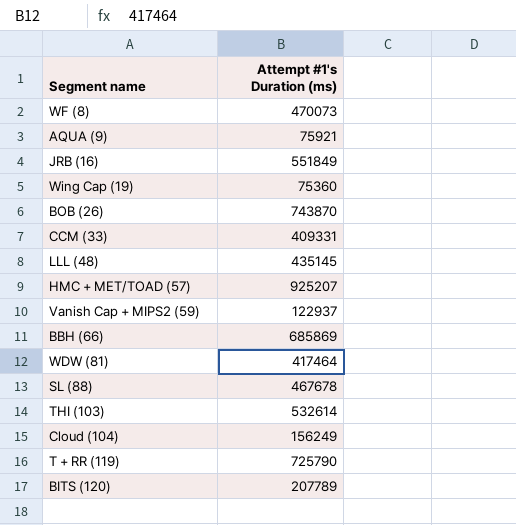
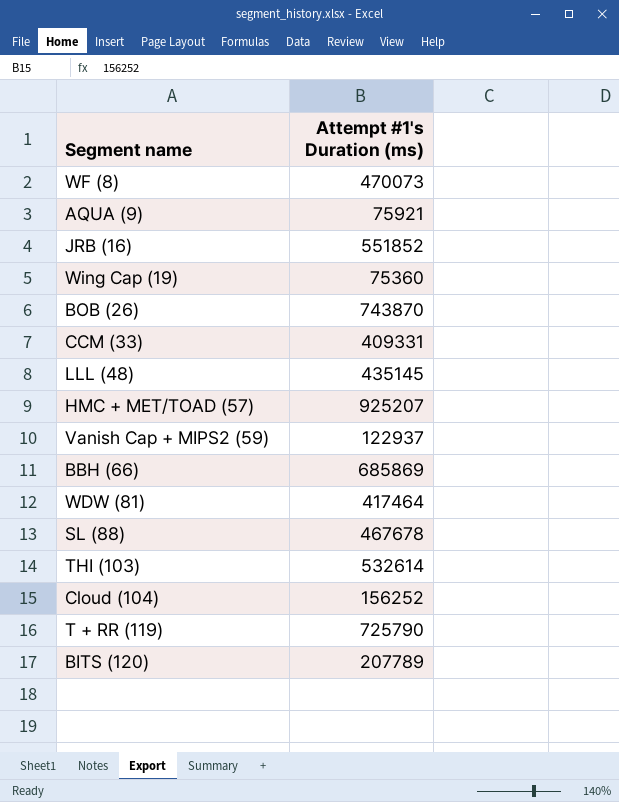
JRB (16) | Attempt #1's Duration (ms): 551849 -> 551852
Cloud (104) | Attempt #1's Duration (ms): 156249 -> 156252

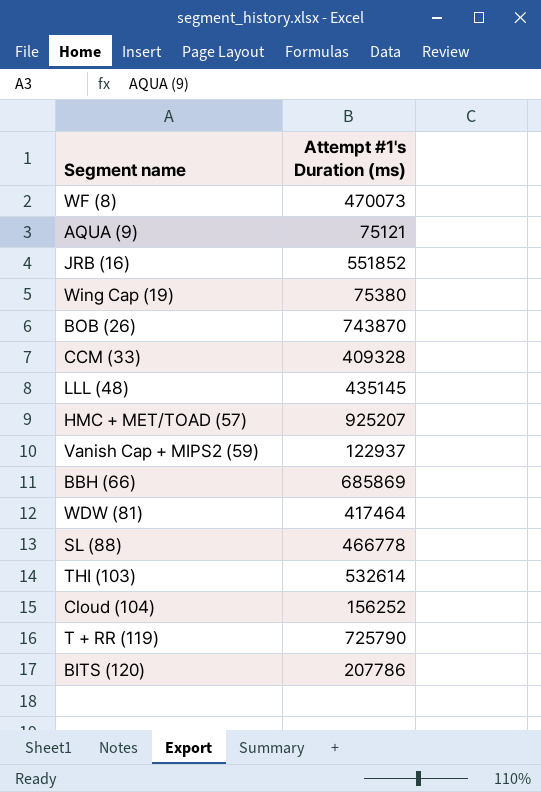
AQUA (9) | Attempt #1's Duration (ms): 75921 -> 75121
Wing Cap (19) | Attempt #1's Duration (ms): 75360 -> 75380
CCM (33) | Attempt #1's Duration (ms): 409331 -> 409328
SL (88) | Attempt #1's Duration (ms): 467678 -> 466778
BITS (120) | Attempt #1's Duration (ms): 207789 -> 207786

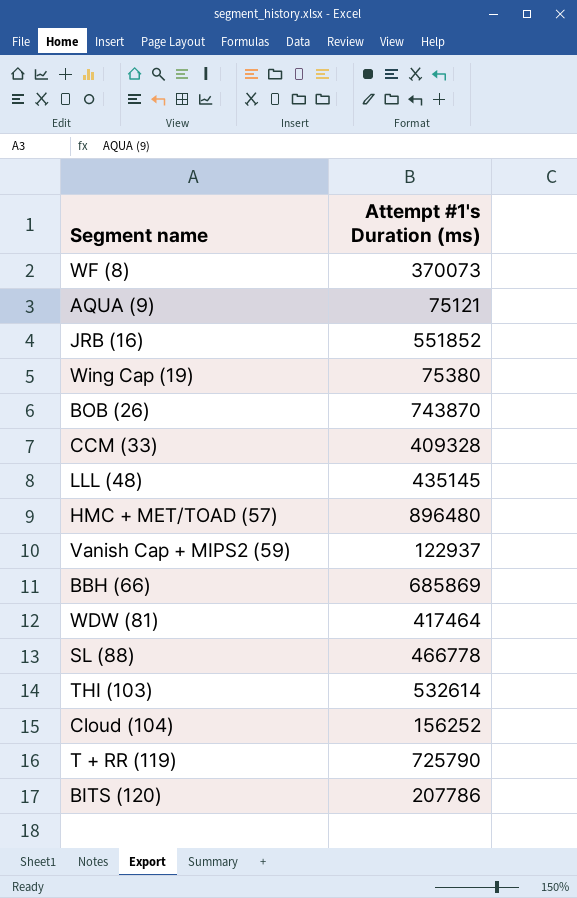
WF (8) | Attempt #1's Duration (ms): 470073 -> 370073
HMC + MET/TOAD (57) | Attempt #1's Duration (ms): 925207 -> 896480

